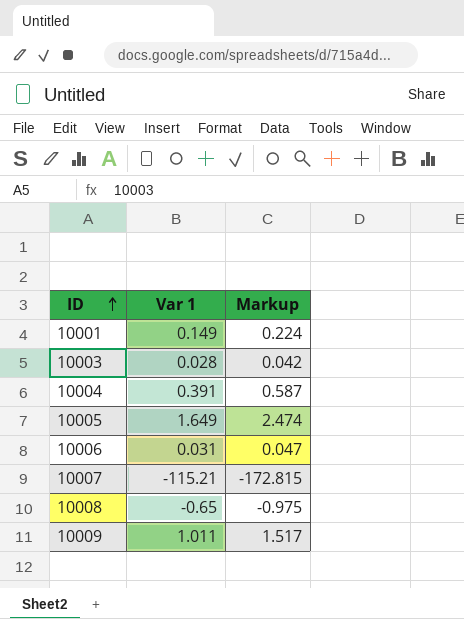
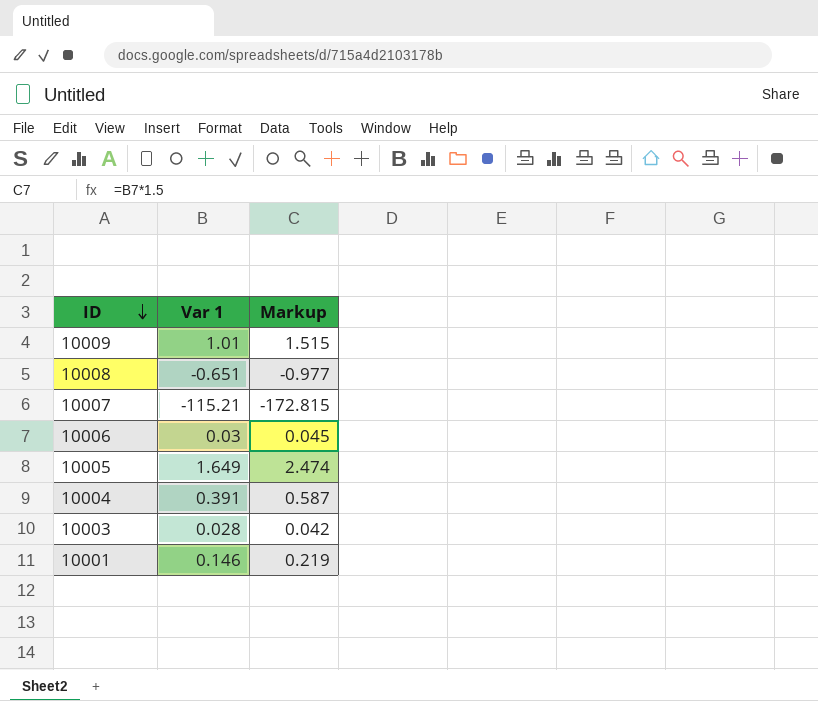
row order: ID ascending -> ID descending
10009 | Var 1: 1.011 -> 1.01
10009 | Markup: 1.517 -> 1.515
10008 | Var 1: -0.65 -> -0.651
10008 | Markup: -0.975 -> -0.977
10006 | Var 1: 0.031 -> 0.03
10006 | Markup: 0.047 -> 0.045
10001 | Var 1: 0.149 -> 0.146
10001 | Markup: 0.224 -> 0.219

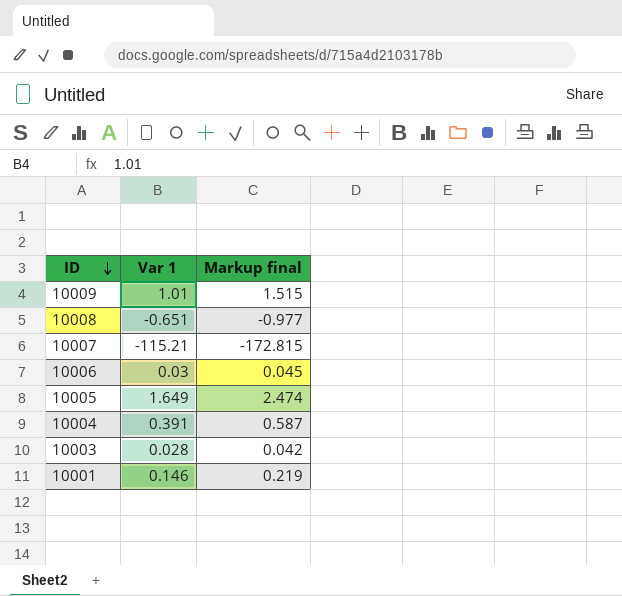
column name: Markup -> Markup final

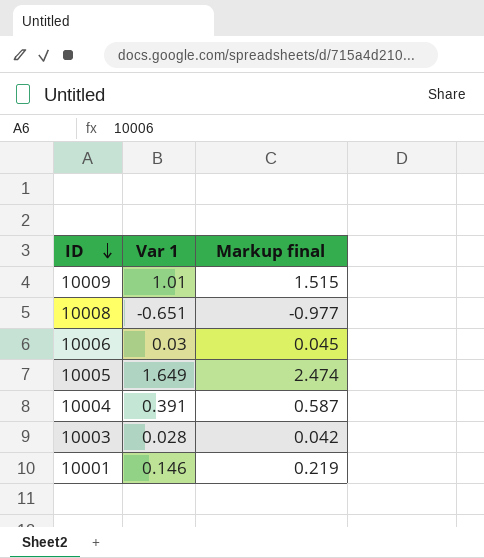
row 10007: -115.21 | -172.815 -> none

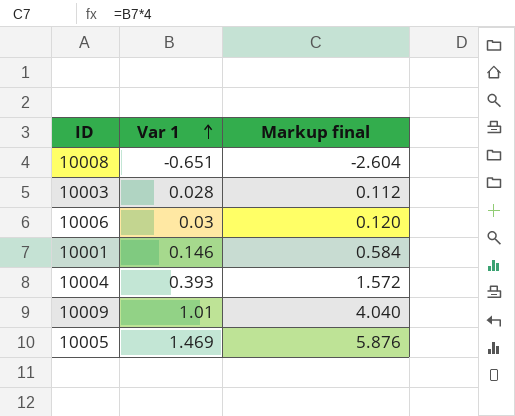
row order: ID descending -> Var 1 ascending
column Markup final | formula: [Var 1] * 1.5 -> [Var 1] * 4
10004 | Var 1: 0.391 -> 0.393
10005 | Var 1: 1.649 -> 1.469

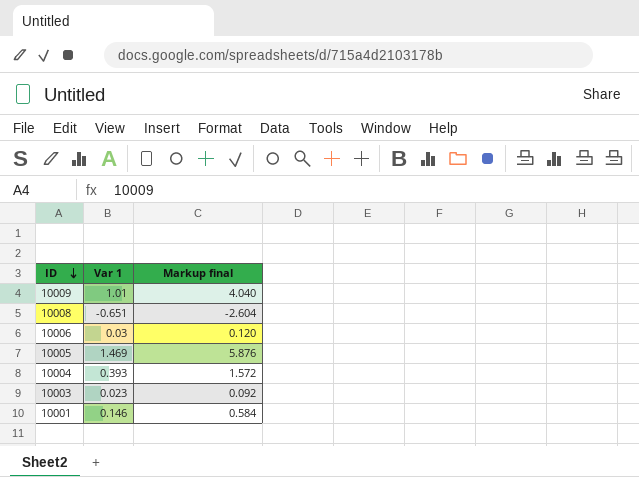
row order: Var 1 ascending -> ID descending
10003 | Var 1: 0.028 -> 0.023
10003 | Markup final: 0.112 -> 0.092

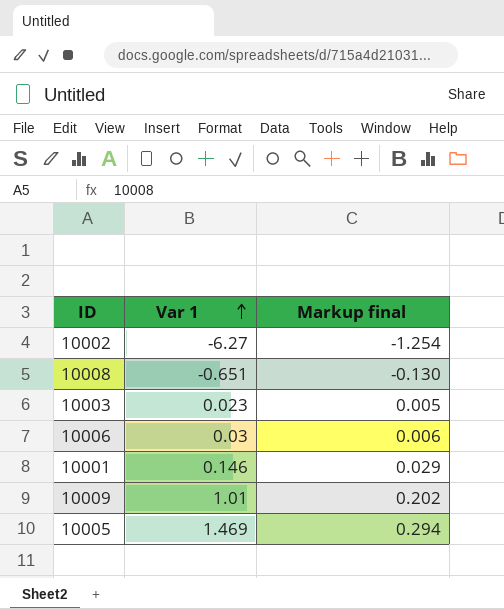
row order: ID descending -> Var 1 ascending
column Markup final | formula: [Var 1] * 4 -> [Var 1] * 0.2
row 10004: 0.393 | 1.572 -> none
row 10002: none -> -6.27 | -1.254

